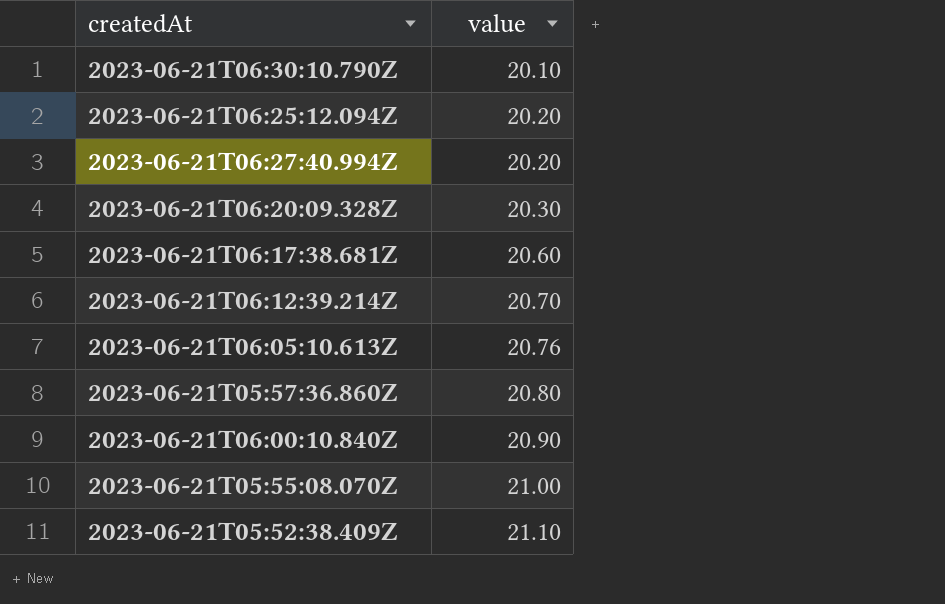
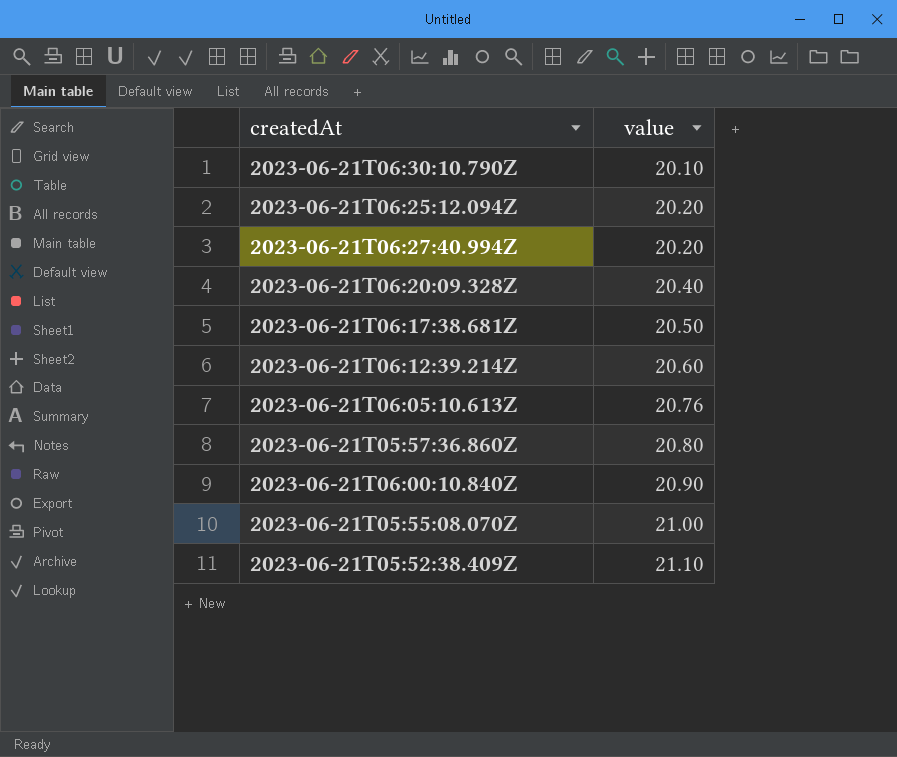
2023-06-21T06:20:09.328Z | value: 20.30 -> 20.40
2023-06-21T06:17:38.681Z | value: 20.60 -> 20.50
2023-06-21T06:12:39.214Z | value: 20.70 -> 20.60

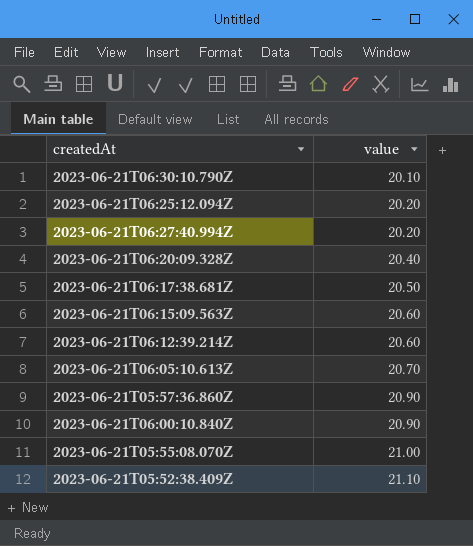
row 2023-06-21T06:15:09.563Z: none -> 20.60
2023-06-21T06:05:10.613Z | value: 20.76 -> 20.70
2023-06-21T05:57:36.860Z | value: 20.80 -> 20.90

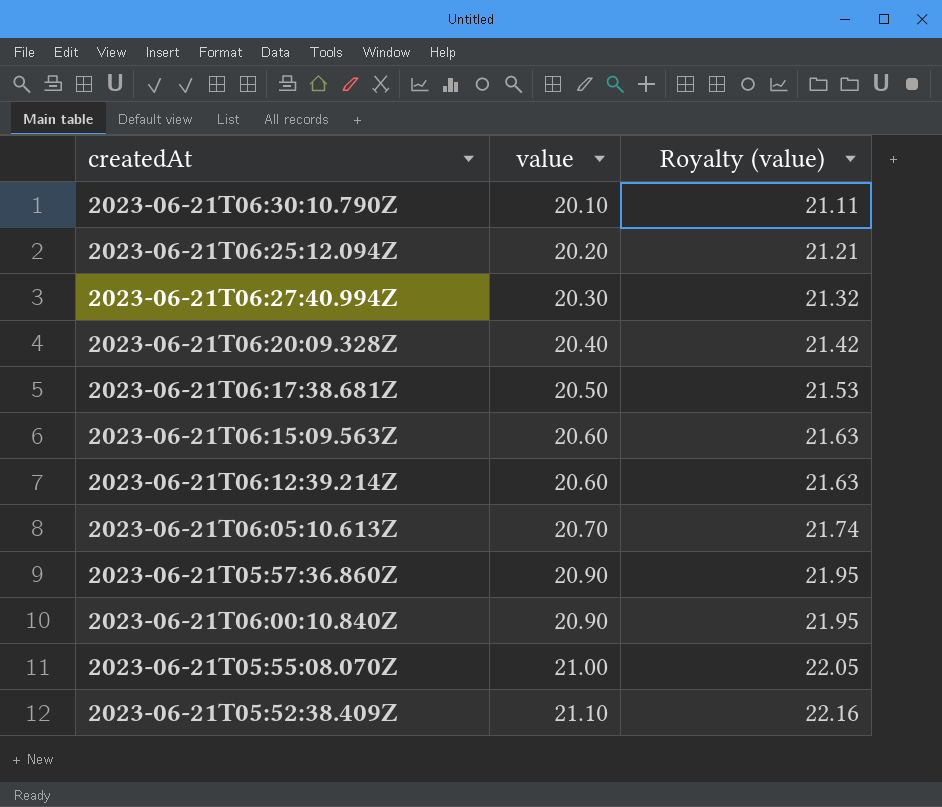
column Royalty (value) | formula: none -> [value] * 1.05
2023-06-21T06:27:40.994Z | value: 20.20 -> 20.30

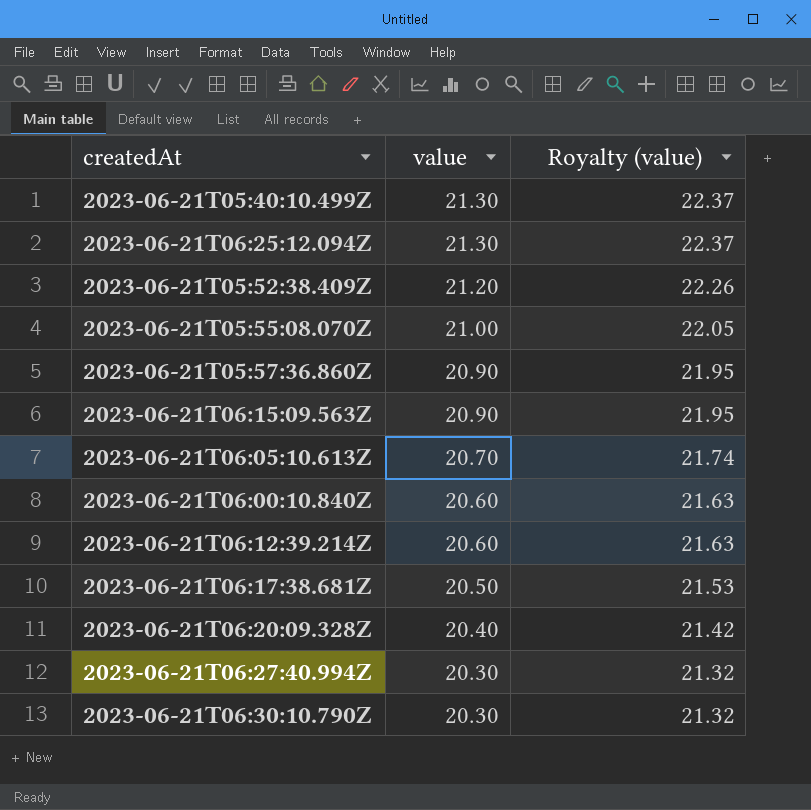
row order: value ascending -> value descending
row 2023-06-21T05:40:10.499Z: none -> 21.30 | 22.37
2023-06-21T06:25:12.094Z | value: 20.20 -> 21.30
2023-06-21T06:25:12.094Z | Royalty (value): 21.21 -> 22.37
2023-06-21T05:52:38.409Z | value: 21.10 -> 21.20
2023-06-21T05:52:38.409Z | Royalty (value): 22.16 -> 22.26
2023-06-21T06:15:09.563Z | value: 20.60 -> 20.90
2023-06-21T06:15:09.563Z | Royalty (value): 21.63 -> 21.95
2023-06-21T06:00:10.840Z | value: 20.90 -> 20.60
2023-06-21T06:00:10.840Z | Royalty (value): 21.95 -> 21.63
2023-06-21T06:30:10.790Z | value: 20.10 -> 20.30
2023-06-21T06:30:10.790Z | Royalty (value): 21.11 -> 21.32

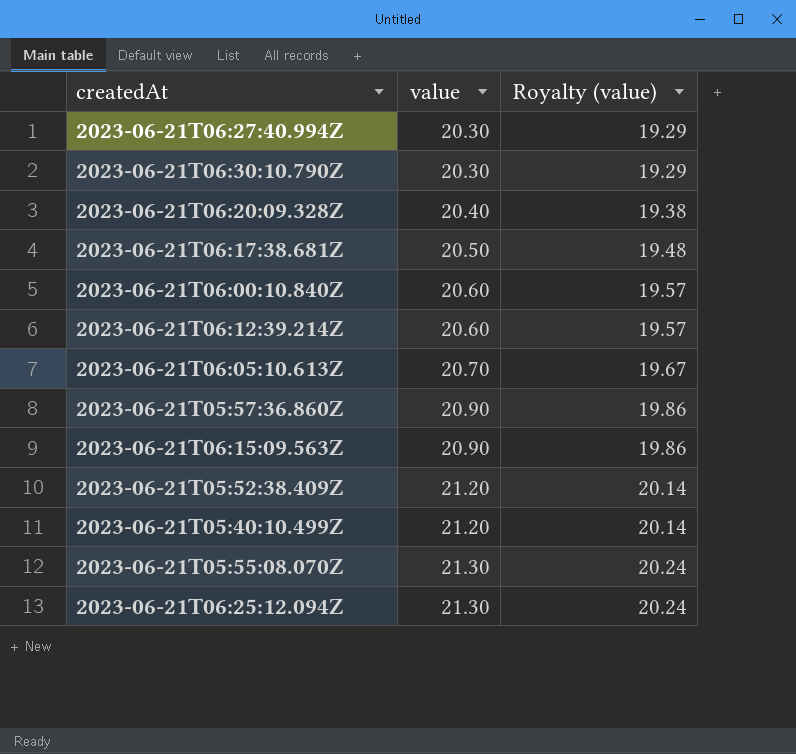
row order: value descending -> value ascending
column Royalty (value) | formula: [value] * 1.05 -> [value] * 0.95
2023-06-21T05:40:10.499Z | value: 21.30 -> 21.20
2023-06-21T05:55:08.070Z | value: 21.00 -> 21.30

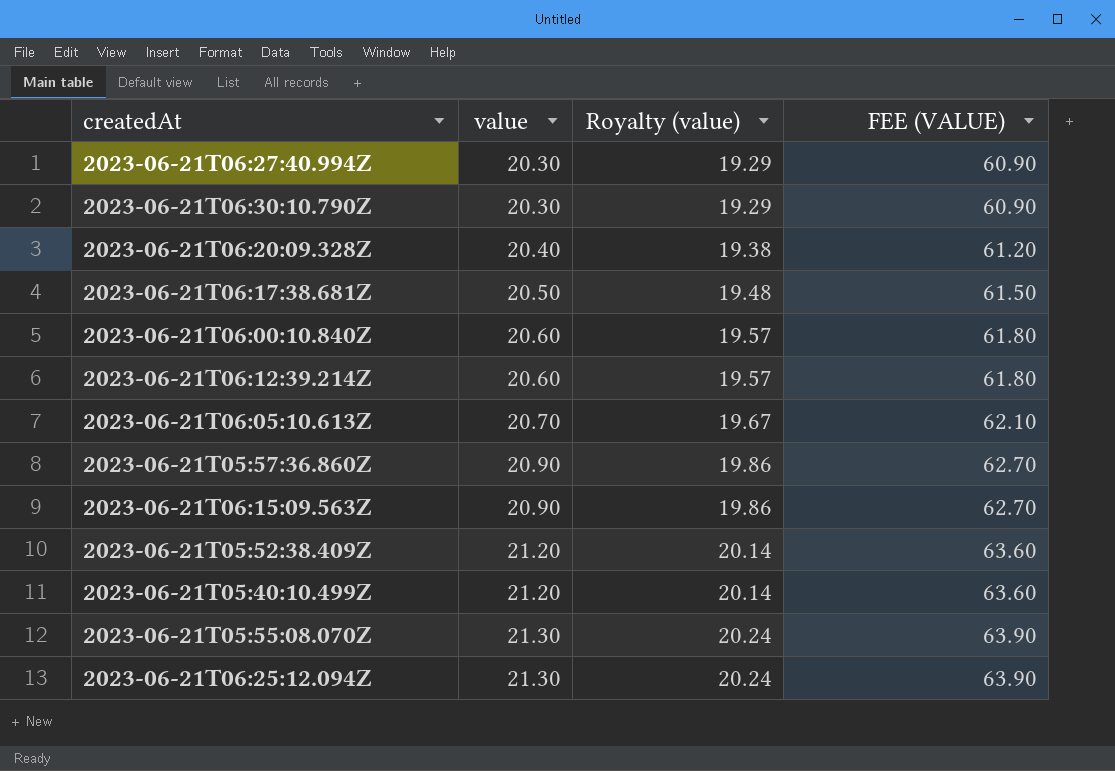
column FEE (VALUE) | formula: none -> [value] * 3

